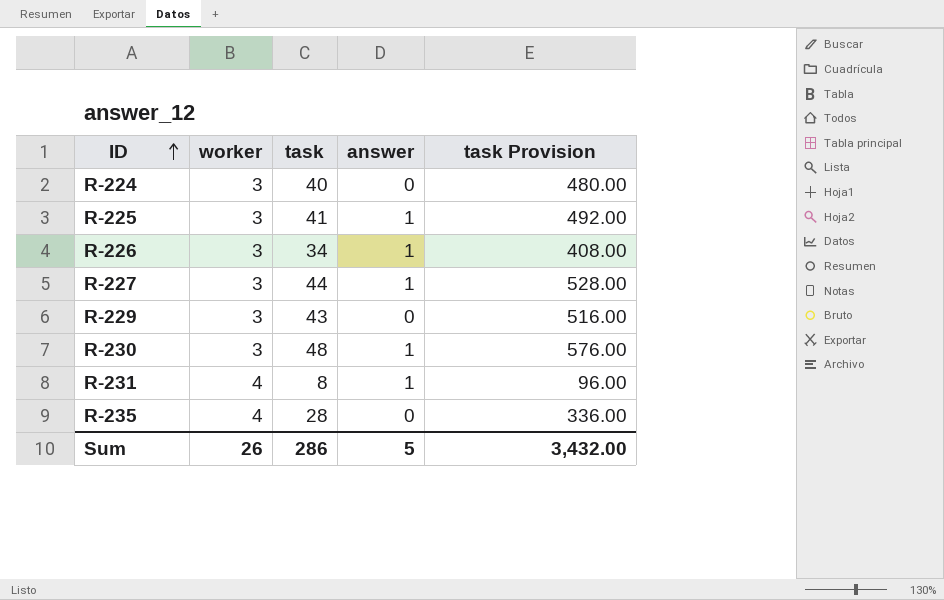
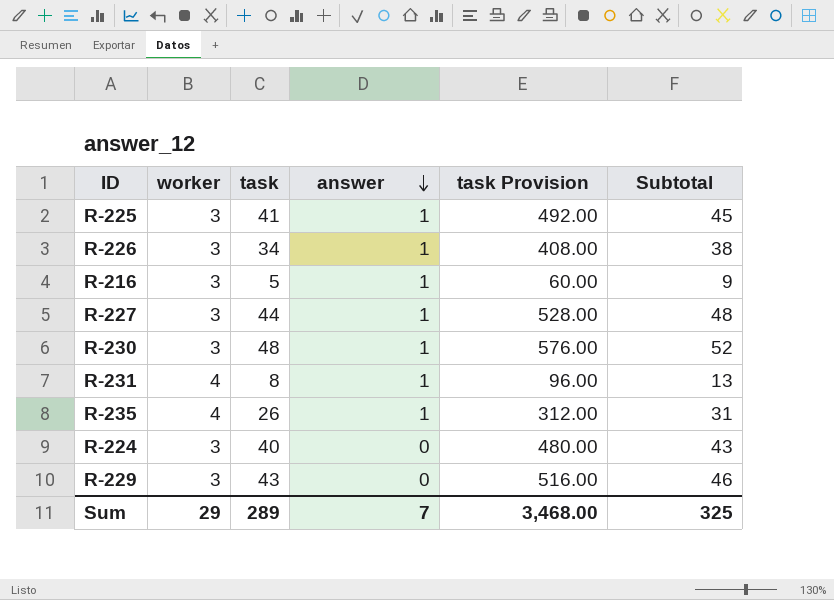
row order: ID ascending -> answer descending
column Subtotal | formula: none -> [worker] + [task] + [answer]
row R-216: none -> 3 | 5 | 1 | 60.00 | 9
R-235 | task: 28 -> 26
R-235 | answer: 0 -> 1
R-235 | task Provision: 336.00 -> 312.00
Sum | worker: 26 -> 29
Sum | task: 286 -> 289
Sum | answer: 5 -> 7
Sum | task Provision: 3,432.00 -> 3,468.00

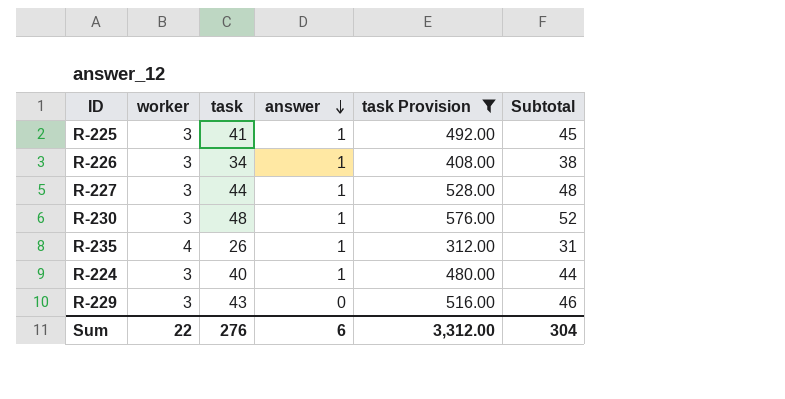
filter: none -> task Provision >= 312.00
R-224 | answer: 0 -> 1
R-224 | Subtotal: 43 -> 44
Sum | worker: 29 -> 22
Sum | task: 289 -> 276
Sum | answer: 7 -> 6
Sum | task Provision: 3,468.00 -> 3,312.00
Sum | Subtotal: 325 -> 304

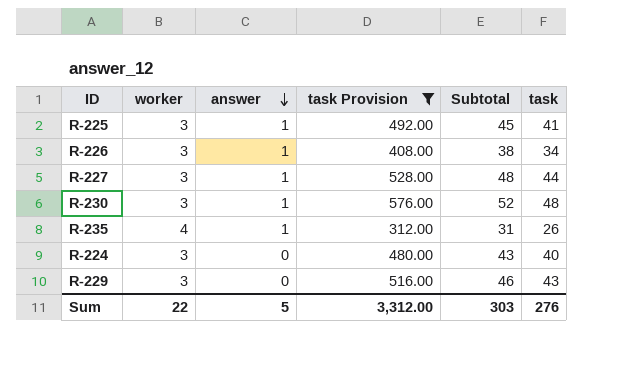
column task | position: 3 -> 6
R-224 | answer: 1 -> 0
R-224 | Subtotal: 44 -> 43
Sum | answer: 6 -> 5
Sum | Subtotal: 304 -> 303

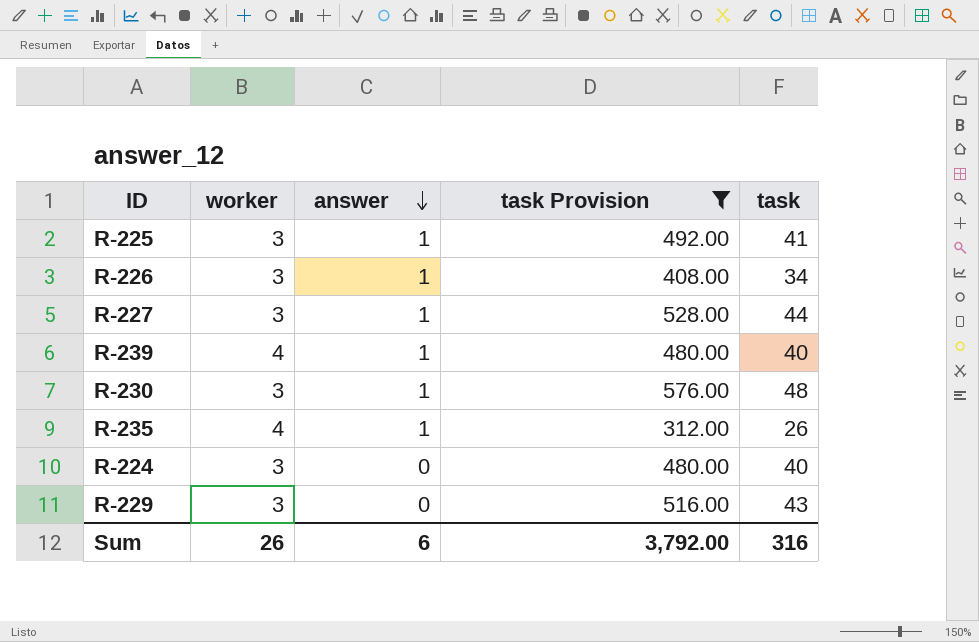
column Subtotal | formula: [worker] + [answer] + [task] -> none
row R-239: none -> 4 | 1 | 480.00 | 40
Sum | worker: 22 -> 26
Sum | answer: 5 -> 6
Sum | task Provision: 3,312.00 -> 3,792.00
Sum | task: 276 -> 316

